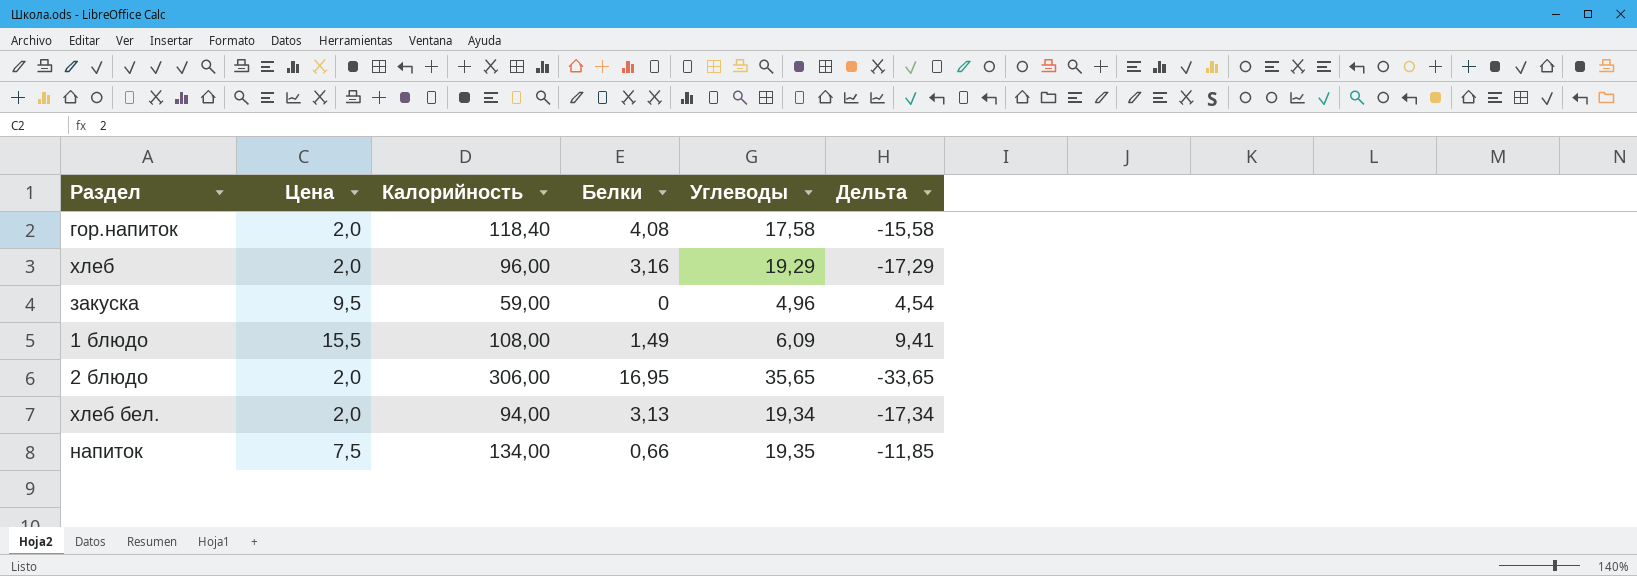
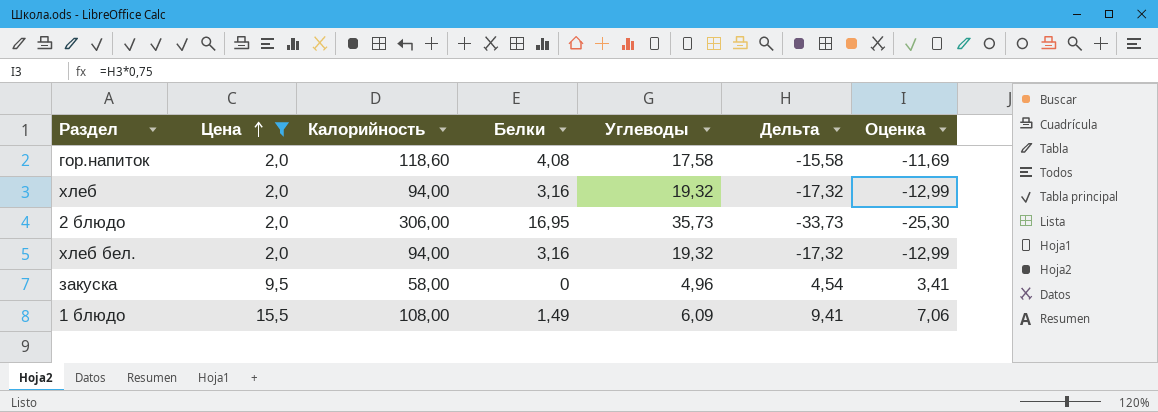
filter: none -> Цена != 7,5
row order: none -> Цена ascending
column Оценка | formula: none -> [Дельта] * 0,75
гор.напиток | Калорийность: 118,40 -> 118,60
хлеб | Калорийность: 96,00 -> 94,00
хлеб | Углеводы: 19,29 -> 19,32
хлеб | Дельта: -17,29 -> -17,32
2 блюдо | Углеводы: 35,65 -> 35,73
2 блюдо | Дельта: -33,65 -> -33,73
хлеб бел. | Белки: 3,13 -> 3,16
хлеб бел. | Углеводы: 19,34 -> 19,32
хлеб бел. | Дельта: -17,34 -> -17,32
закуска | Калорийность: 59,00 -> 58,00

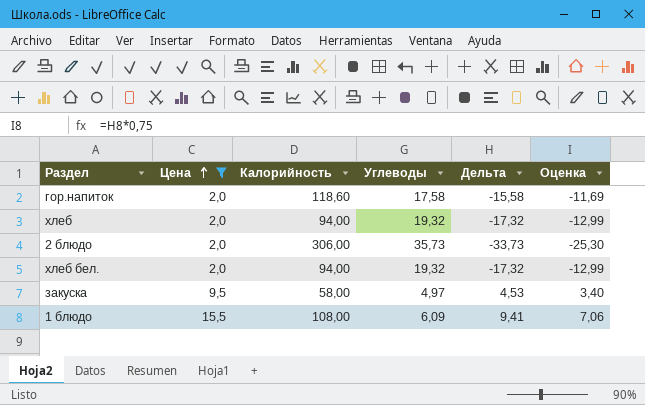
column Белки | position: 4 -> none
закуска | Углеводы: 4,96 -> 4,97
закуска | Дельта: 4,54 -> 4,53
закуска | Оценка: 3,41 -> 3,40

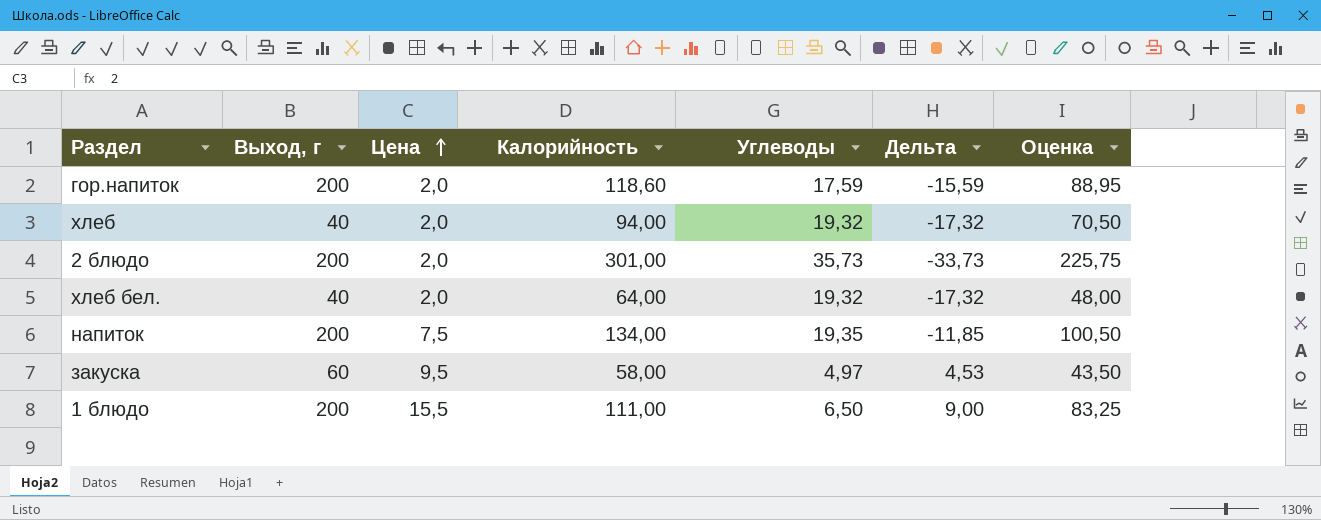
filter: Цена != 7,5 -> none
column Выход, г | position: none -> 2
column Оценка | formula: [Дельта] * 0,75 -> [Калорийность] * 0,75
гор.напиток | Углеводы: 17,58 -> 17,59
гор.напиток | Дельта: -15,58 -> -15,59
2 блюдо | Калорийность: 306,00 -> 301,00
хлеб бел. | Калорийность: 94,00 -> 64,00
1 блюдо | Калорийность: 108,00 -> 111,00
1 блюдо | Углеводы: 6,09 -> 6,50
1 блюдо | Дельта: 9,41 -> 9,00

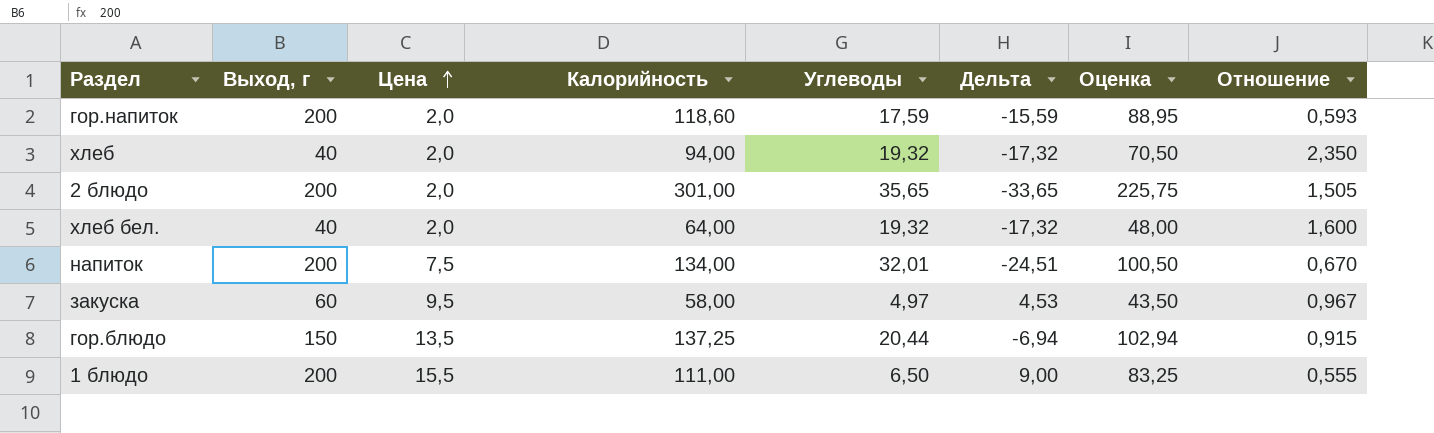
column Отношение | formula: none -> [Калорийность] / [Выход, г]
2 блюдо | Углеводы: 35,73 -> 35,65
2 блюдо | Дельта: -33,73 -> -33,65
напиток | Углеводы: 19,35 -> 32,01
напиток | Дельта: -11,85 -> -24,51
row гор.блюдо: none -> 150 | 13,5 | 137,25 | 20,44 | -6,94 | 102,94 | 0,915

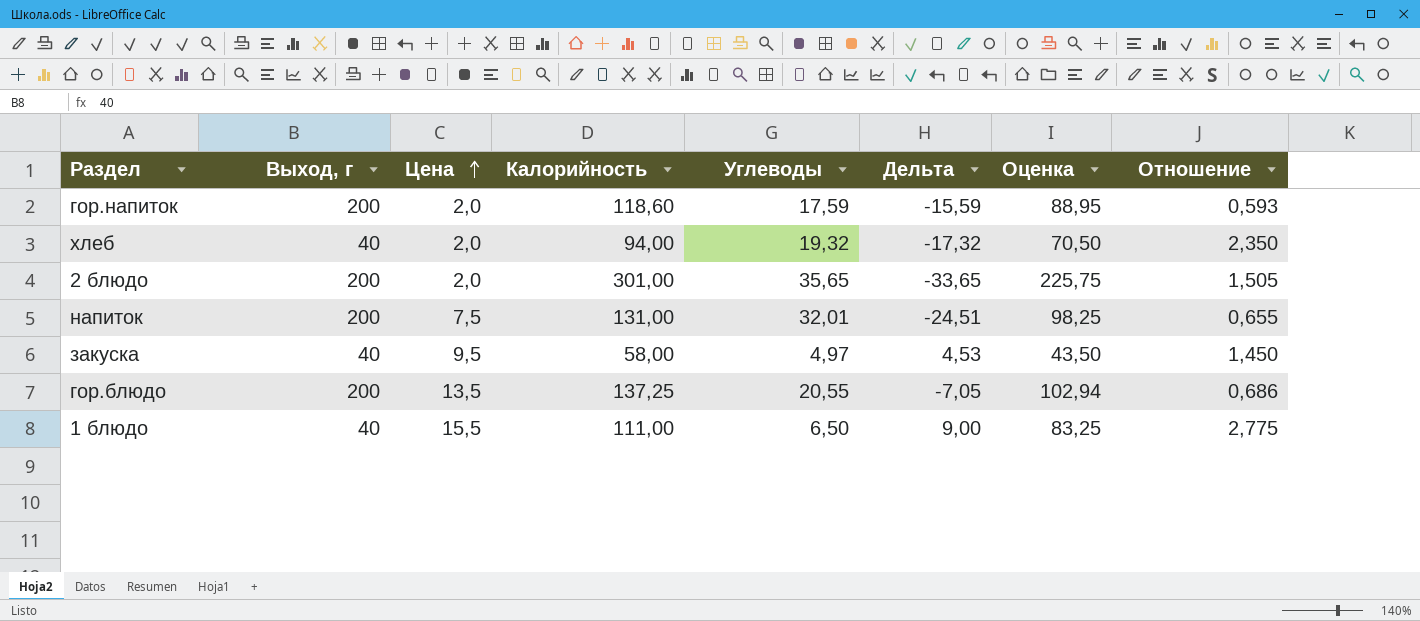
row хлеб бел.: 40 | 2,0 | 64,00 | 19,32 | -17,32 | 48,00 | 1,600 -> none
напиток | Калорийность: 134,00 -> 131,00
напиток | Оценка: 100,50 -> 98,25
напиток | Отношение: 0,670 -> 0,655
закуска | Выход, г: 60 -> 40
закуска | Отношение: 0,967 -> 1,450
гор.блюдо | Выход, г: 150 -> 200
гор.блюдо | Углеводы: 20,44 -> 20,55
гор.блюдо | Дельта: -6,94 -> -7,05
гор.блюдо | Отношение: 0,915 -> 0,686
1 блюдо | Выход, г: 200 -> 40
1 блюдо | Отношение: 0,555 -> 2,775

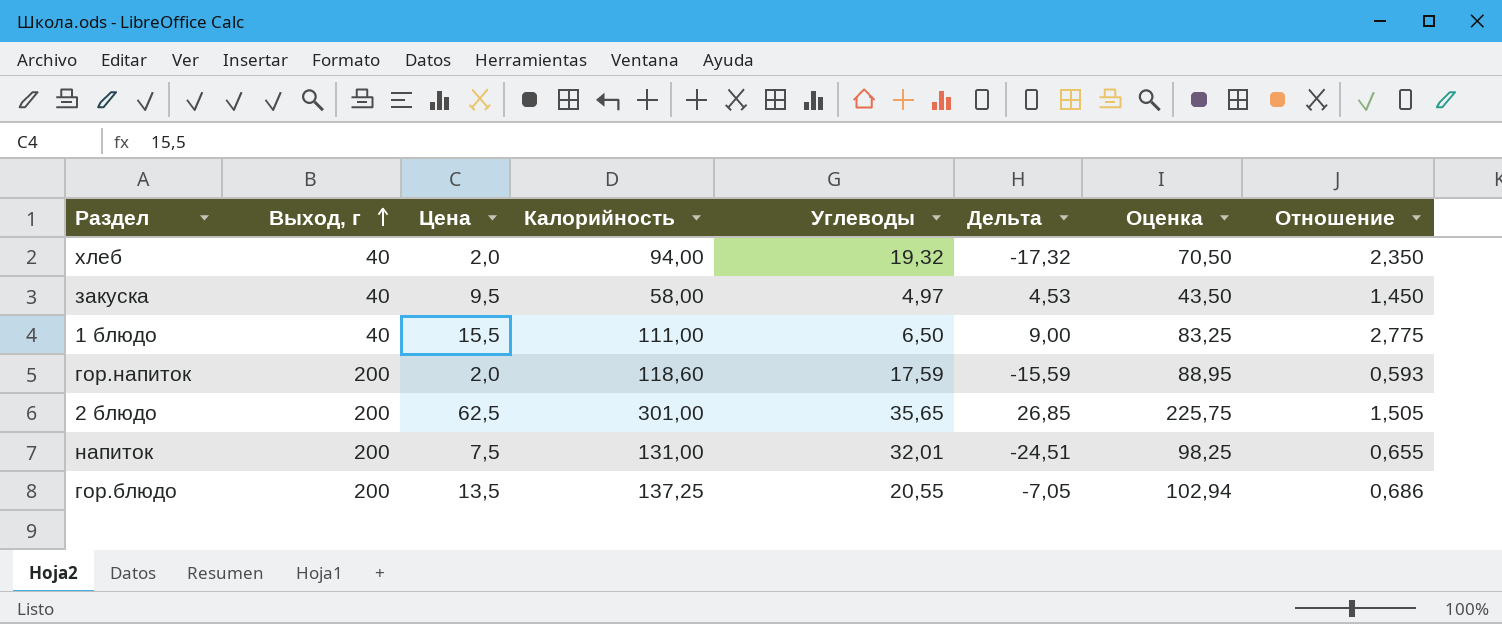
row order: Цена ascending -> Выход, г ascending
2 блюдо | Цена: 2,0 -> 62,5
2 блюдо | Дельта: -33,65 -> 26,85

